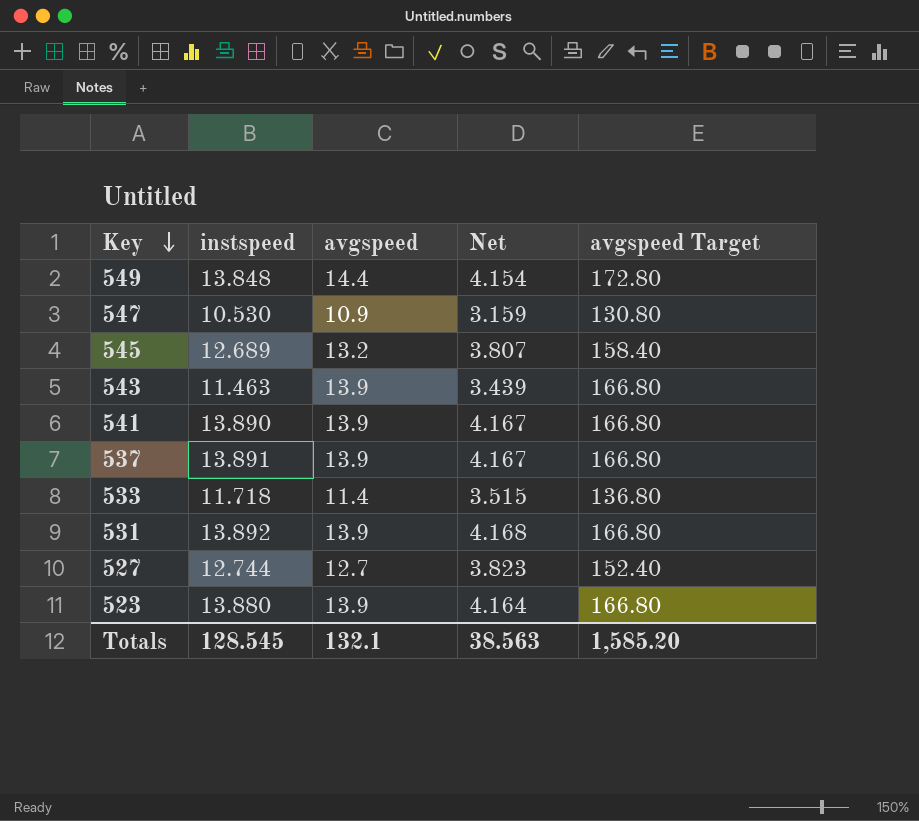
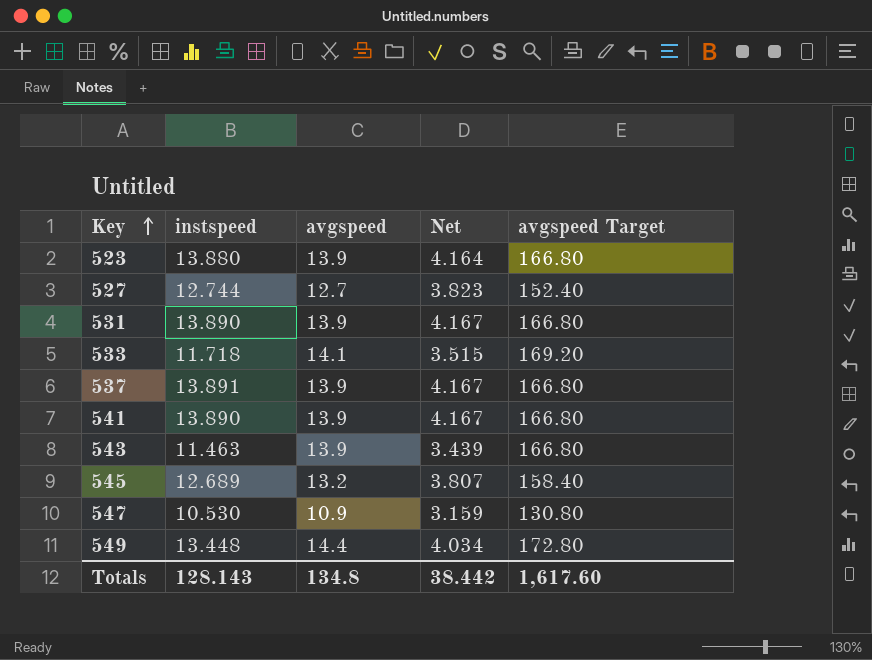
row order: Key descending -> Key ascending
531 | instspeed: 13.892 -> 13.890
531 | Net: 4.168 -> 4.167
533 | avgspeed: 11.4 -> 14.1
533 | avgspeed Target: 136.80 -> 169.20
549 | instspeed: 13.848 -> 13.448
549 | Net: 4.154 -> 4.034
Totals | instspeed: 128.545 -> 128.143
Totals | avgspeed: 132.1 -> 134.8
Totals | Net: 38.563 -> 38.442
Totals | avgspeed Target: 1,585.20 -> 1,617.60

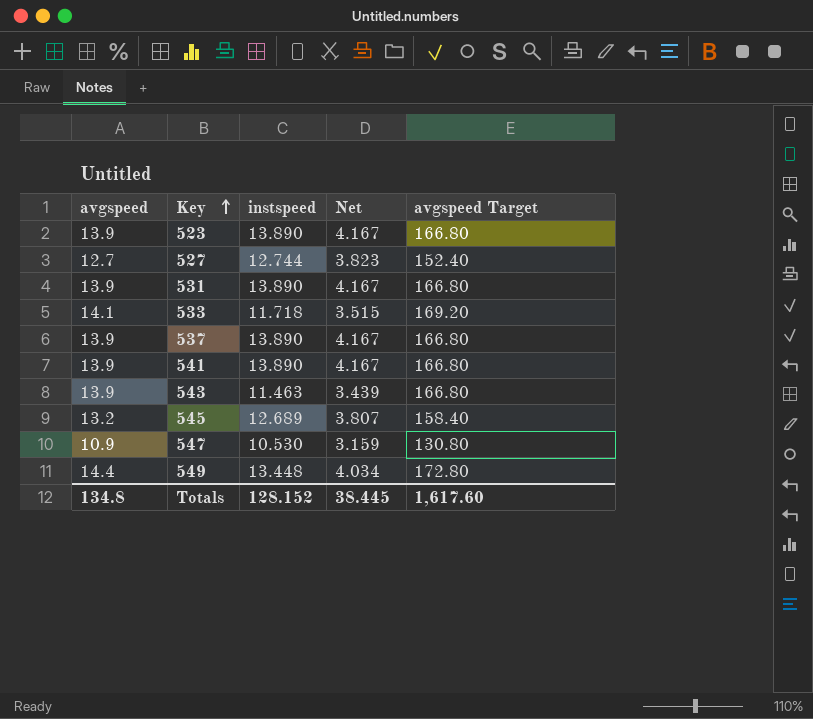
column avgspeed | position: 3 -> 1
523 | instspeed: 13.880 -> 13.890
523 | Net: 4.164 -> 4.167
537 | instspeed: 13.891 -> 13.890
Totals | instspeed: 128.143 -> 128.152
Totals | Net: 38.442 -> 38.445

